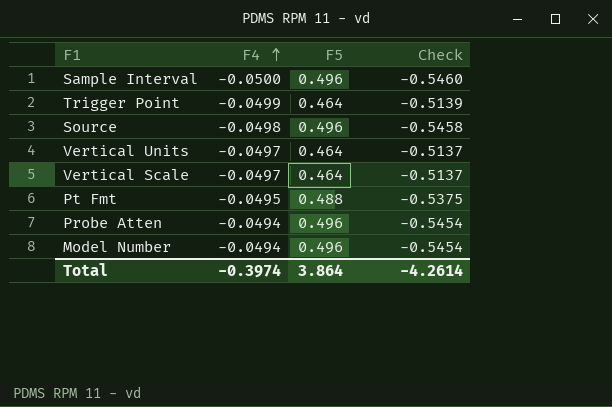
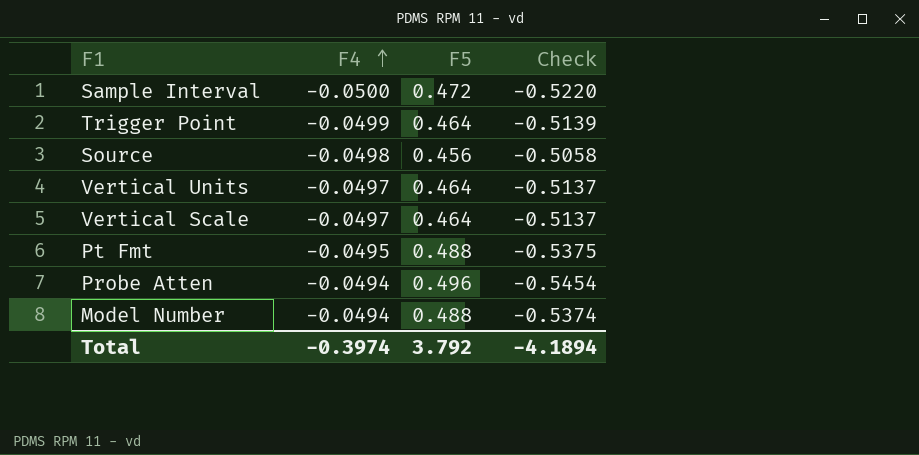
Sample Interval | F5: 0.496 -> 0.472
Sample Interval | Check: -0.5460 -> -0.5220
Source | F5: 0.496 -> 0.456
Source | Check: -0.5458 -> -0.5058
Model Number | F5: 0.496 -> 0.488
Model Number | Check: -0.5454 -> -0.5374
Total | F5: 3.864 -> 3.792
Total | Check: -4.2614 -> -4.1894

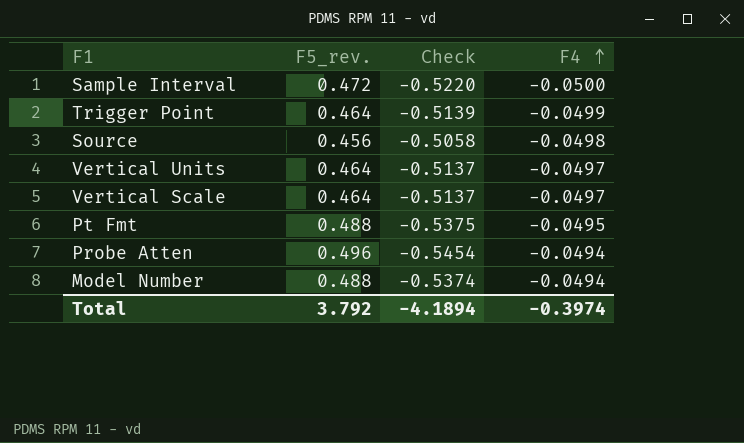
column name: F5 -> F5_rev.
column F4 | position: 2 -> 4

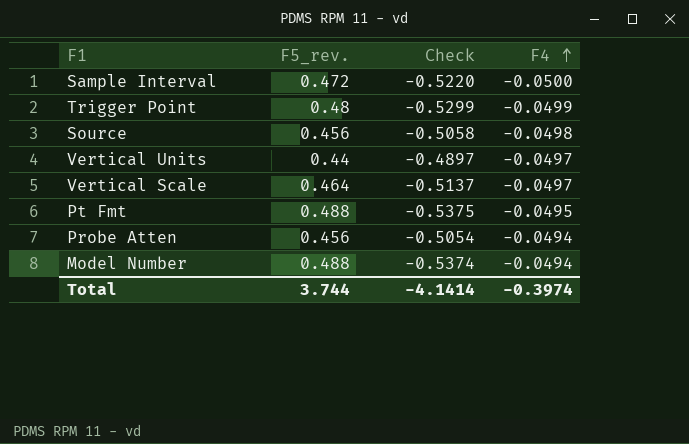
Trigger Point | F5_rev.: 0.464 -> 0.48
Trigger Point | Check: -0.5139 -> -0.5299
Vertical Units | F5_rev.: 0.464 -> 0.44
Vertical Units | Check: -0.5137 -> -0.4897
Probe Atten | F5_rev.: 0.496 -> 0.456
Probe Atten | Check: -0.5454 -> -0.5054
Total | F5_rev.: 3.792 -> 3.744
Total | Check: -4.1894 -> -4.1414

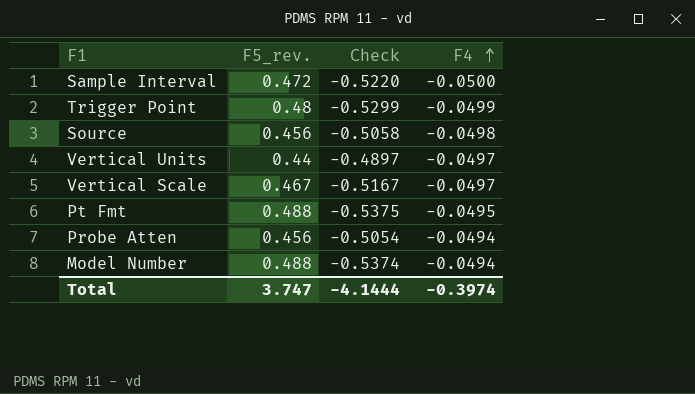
Vertical Scale | F5_rev.: 0.464 -> 0.467
Vertical Scale | Check: -0.5137 -> -0.5167
Total | F5_rev.: 3.744 -> 3.747
Total | Check: -4.1414 -> -4.1444

